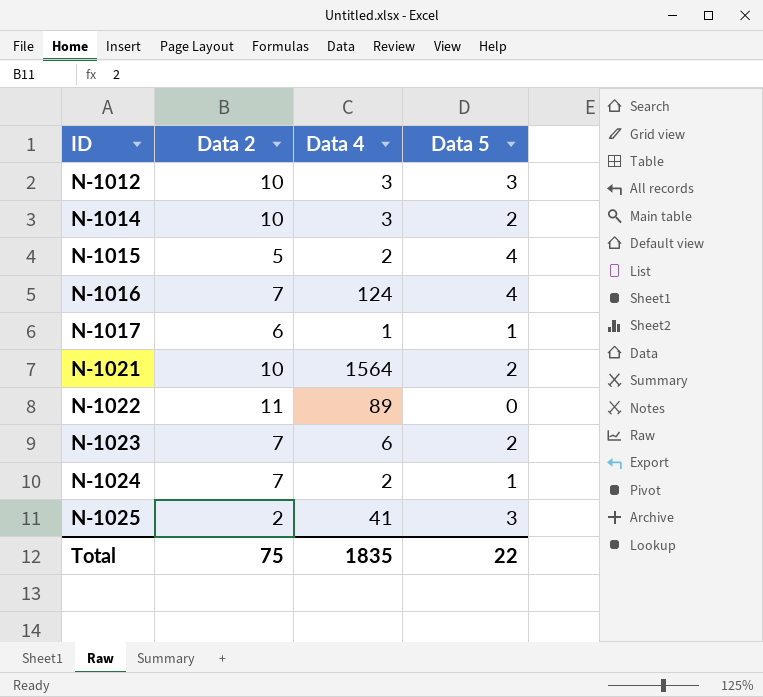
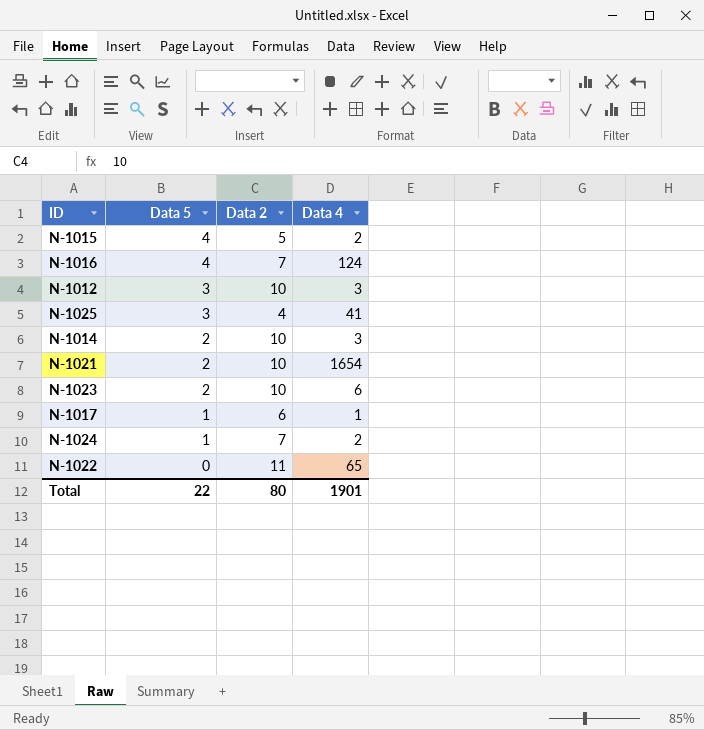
row order: ID ascending -> Data 5 descending
column Data 5 | position: 4 -> 2
N-1025 | Data 2: 2 -> 4
N-1021 | Data 4: 1564 -> 1654
N-1023 | Data 2: 7 -> 10
N-1022 | Data 4: 89 -> 65
Total | Data 2: 75 -> 80
Total | Data 4: 1835 -> 1901

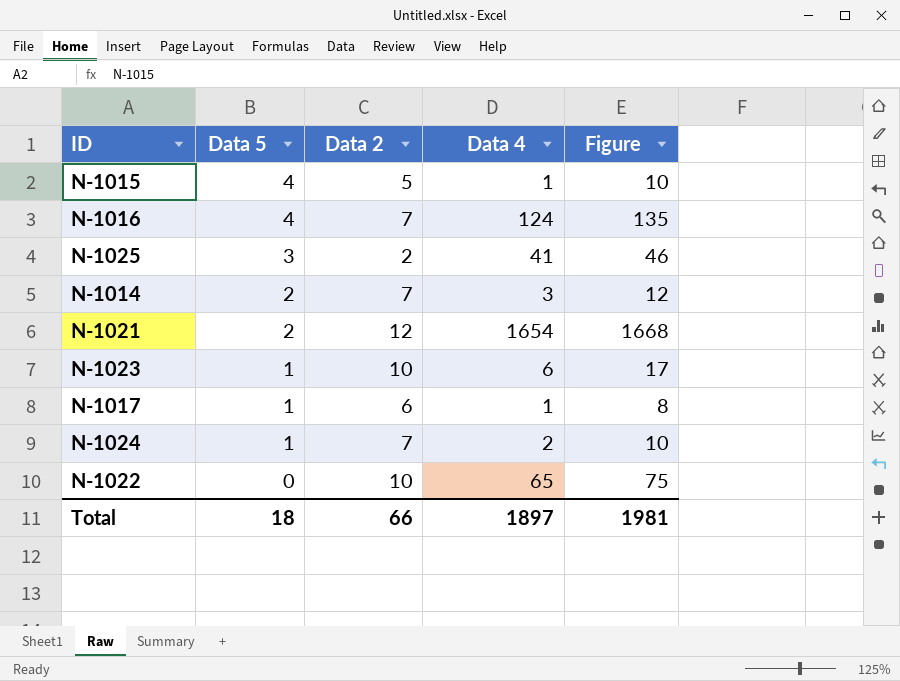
column Figure | formula: none -> [Data 5] + [Data 2] + [Data 4]
row N-1012: 3 | 10 | 3 -> none
N-1015 | Data 4: 2 -> 1
N-1025 | Data 2: 4 -> 2
N-1014 | Data 2: 10 -> 7
N-1021 | Data 2: 10 -> 12
N-1023 | Data 5: 2 -> 1
N-1022 | Data 2: 11 -> 10
Total | Data 5: 22 -> 18
Total | Data 2: 80 -> 66
Total | Data 4: 1901 -> 1897

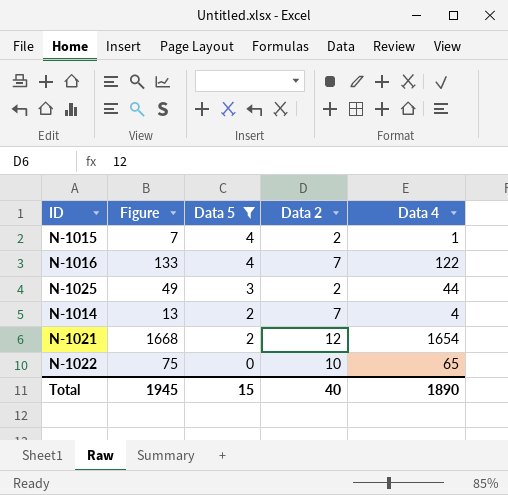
filter: none -> Data 5 != 1
column Figure | position: 5 -> 2
N-1015 | Figure: 10 -> 7
N-1015 | Data 2: 5 -> 2
N-1016 | Figure: 135 -> 133
N-1016 | Data 4: 124 -> 122
N-1025 | Figure: 46 -> 49
N-1025 | Data 4: 41 -> 44
N-1014 | Figure: 12 -> 13
N-1014 | Data 4: 3 -> 4
Total | Figure: 1981 -> 1945
Total | Data 5: 18 -> 15
Total | Data 2: 66 -> 40
Total | Data 4: 1897 -> 1890

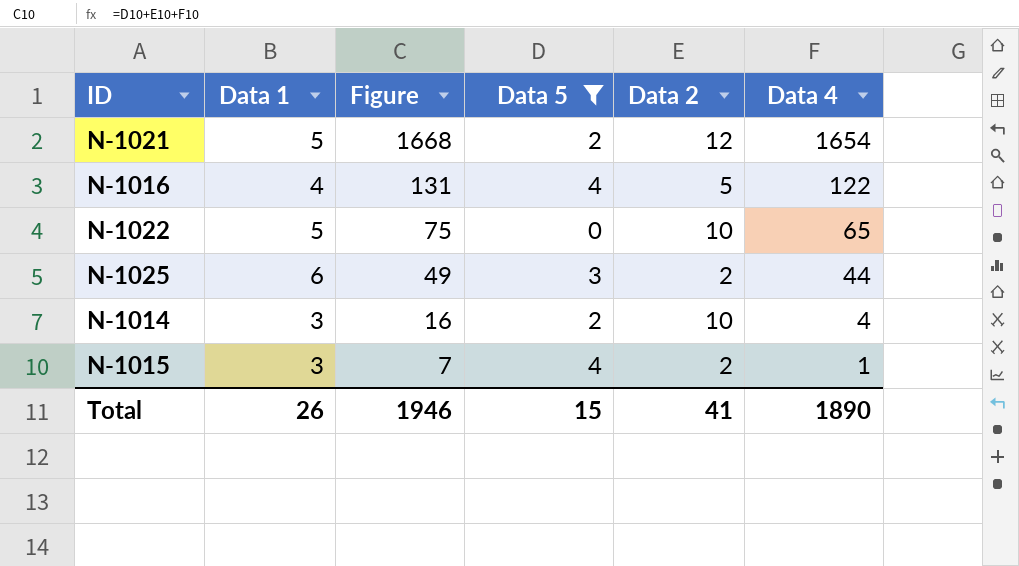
row order: Data 5 descending -> Figure descending
column Data 1 | position: none -> 2
N-1016 | Figure: 133 -> 131
N-1016 | Data 2: 7 -> 5
N-1014 | Figure: 13 -> 16
N-1014 | Data 2: 7 -> 10
Total | Figure: 1945 -> 1946
Total | Data 2: 40 -> 41

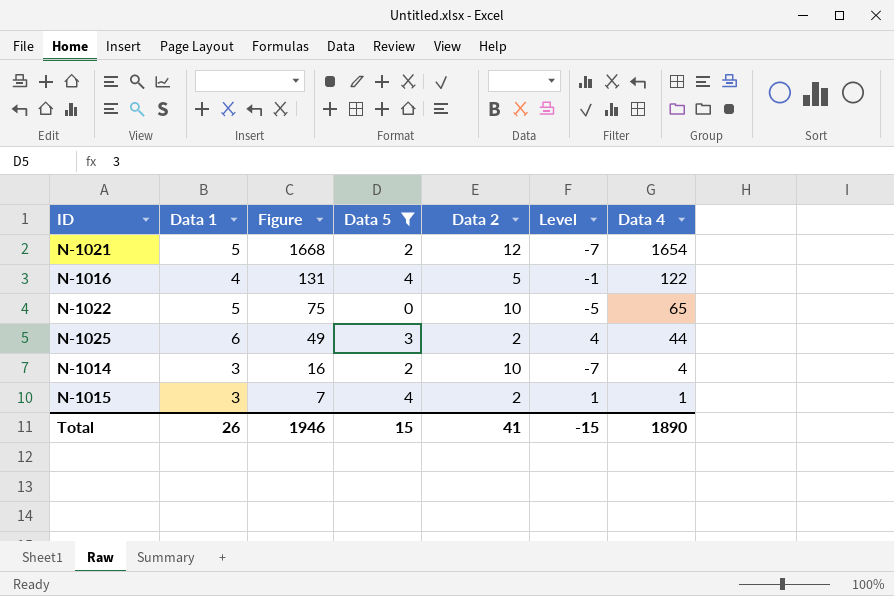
column Level | formula: none -> [Data 1] - [Data 2]

